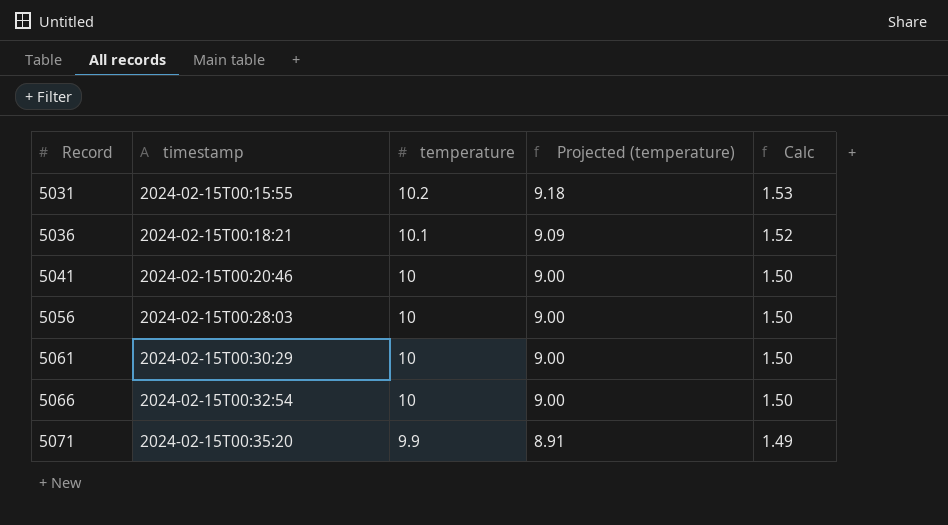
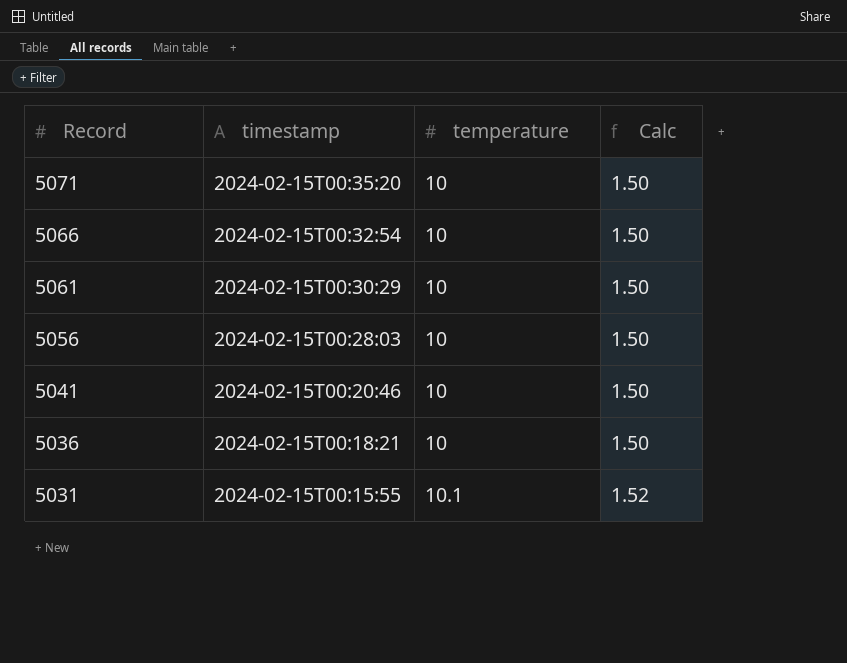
row order: Record ascending -> Record descending
column Projected (temperature) | formula: [temperature] * 0.9 -> none
5071 | temperature: 9.9 -> 10
5071 | Calc: 1.49 -> 1.50
5036 | temperature: 10.1 -> 10
5036 | Calc: 1.52 -> 1.50
5031 | temperature: 10.2 -> 10.1
5031 | Calc: 1.53 -> 1.52

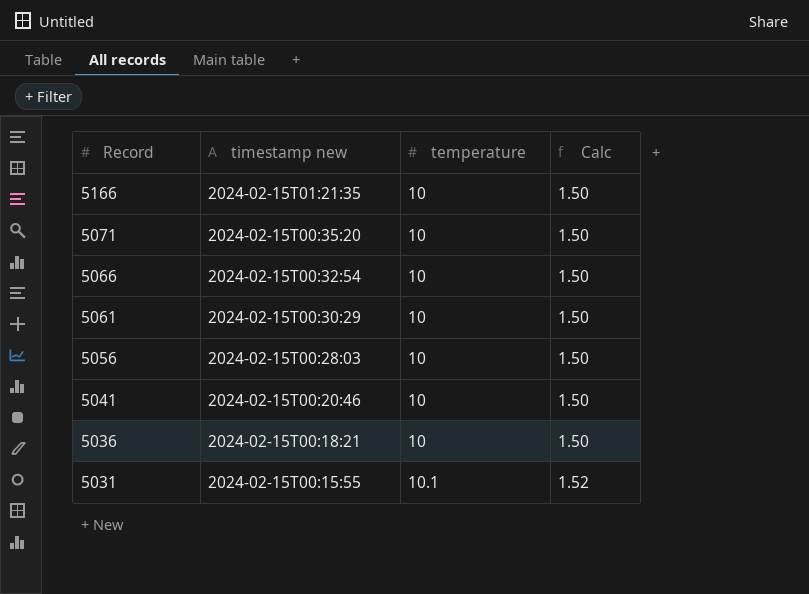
column name: timestamp -> timestamp new
row 5166: none -> 2024-02-15T01:21:35 | 10 | 1.50

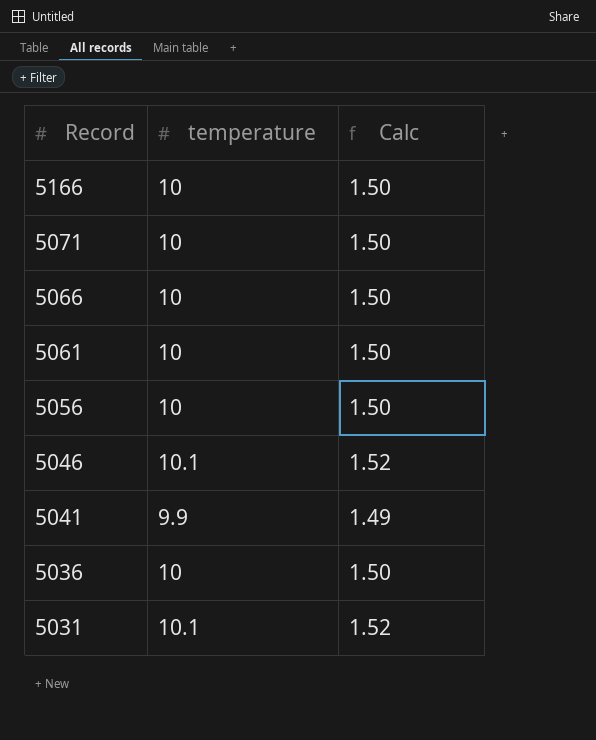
column timestamp new | position: 2 -> none
row 5046: none -> 10.1 | 1.52
5041 | temperature: 10 -> 9.9
5041 | Calc: 1.50 -> 1.49

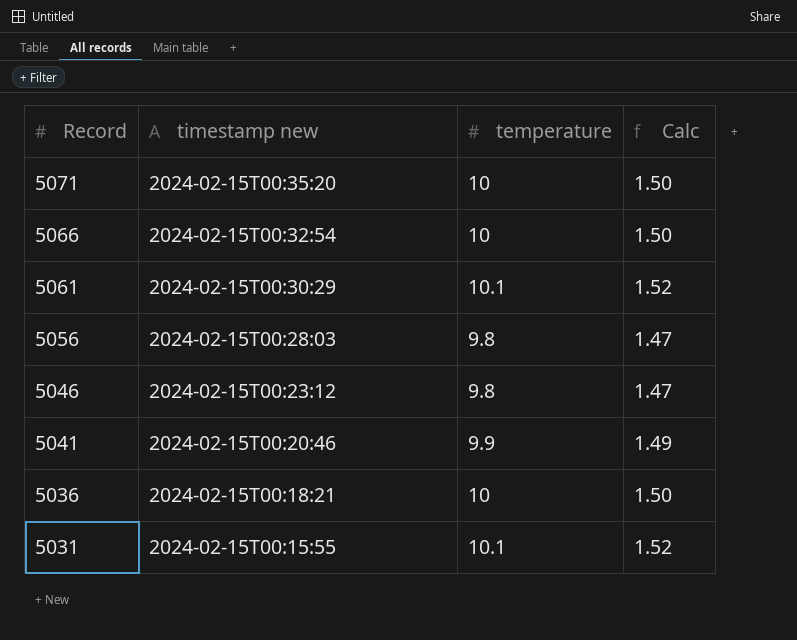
column timestamp new | position: none -> 2
row 5166: 10 | 1.50 -> none
5061 | temperature: 10 -> 10.1
5061 | Calc: 1.50 -> 1.52
5056 | temperature: 10 -> 9.8
5056 | Calc: 1.50 -> 1.47
5046 | temperature: 10.1 -> 9.8
5046 | Calc: 1.52 -> 1.47

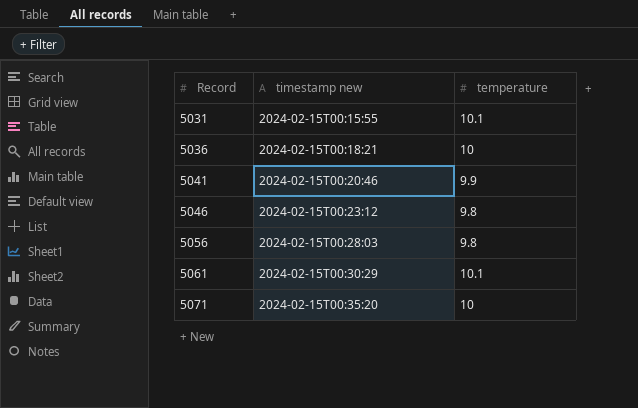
row order: Record descending -> Record ascending
column Calc | formula: [temperature] * 0.15 -> none
row 5066: 2024-02-15T00:32:54 | 10 | 1.50 -> none

